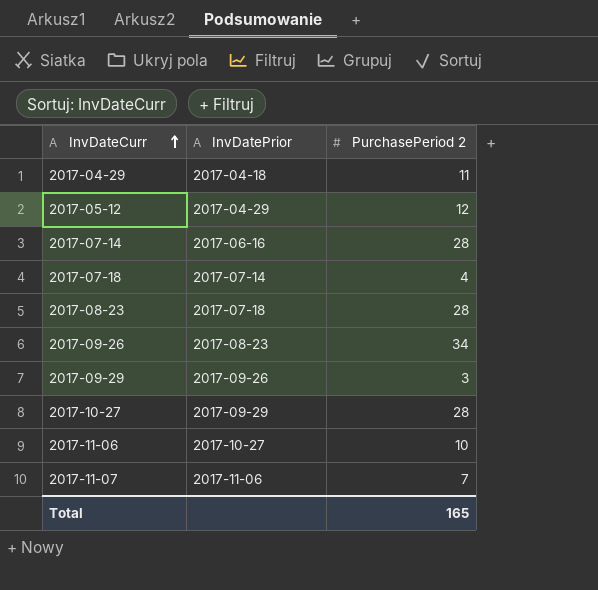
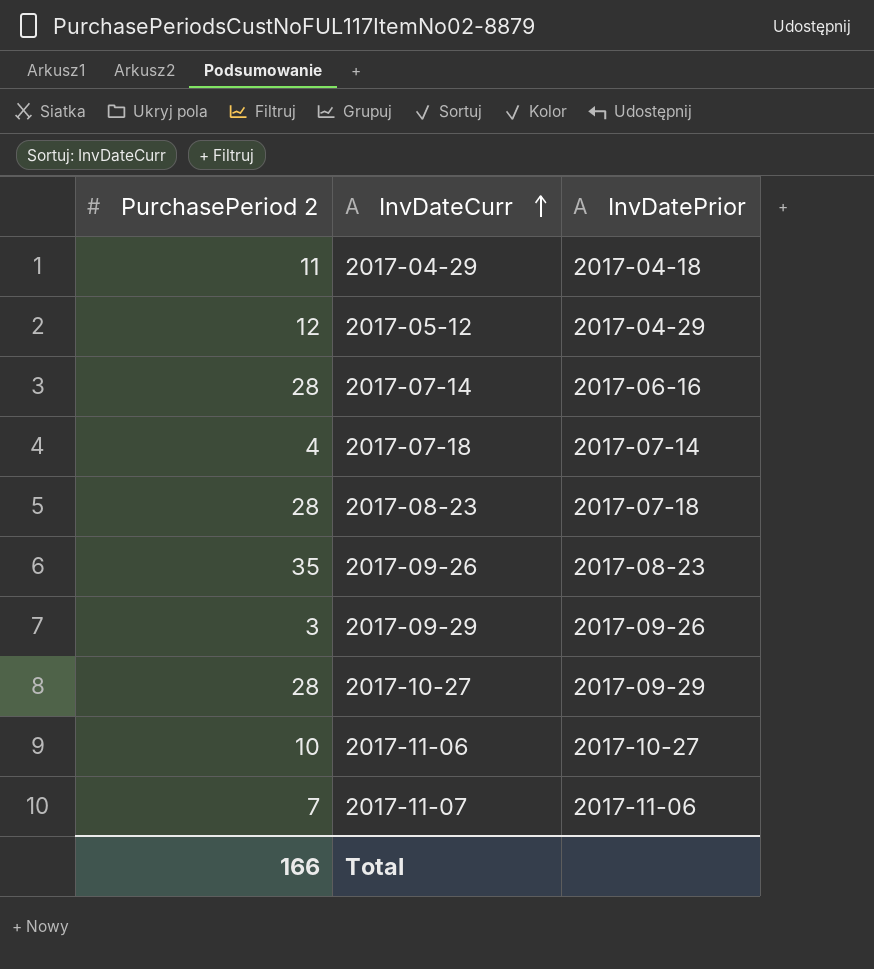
column PurchasePeriod 2 | position: 3 -> 1
2017-09-26 | PurchasePeriod 2: 34 -> 35
Total | PurchasePeriod 2: 165 -> 166

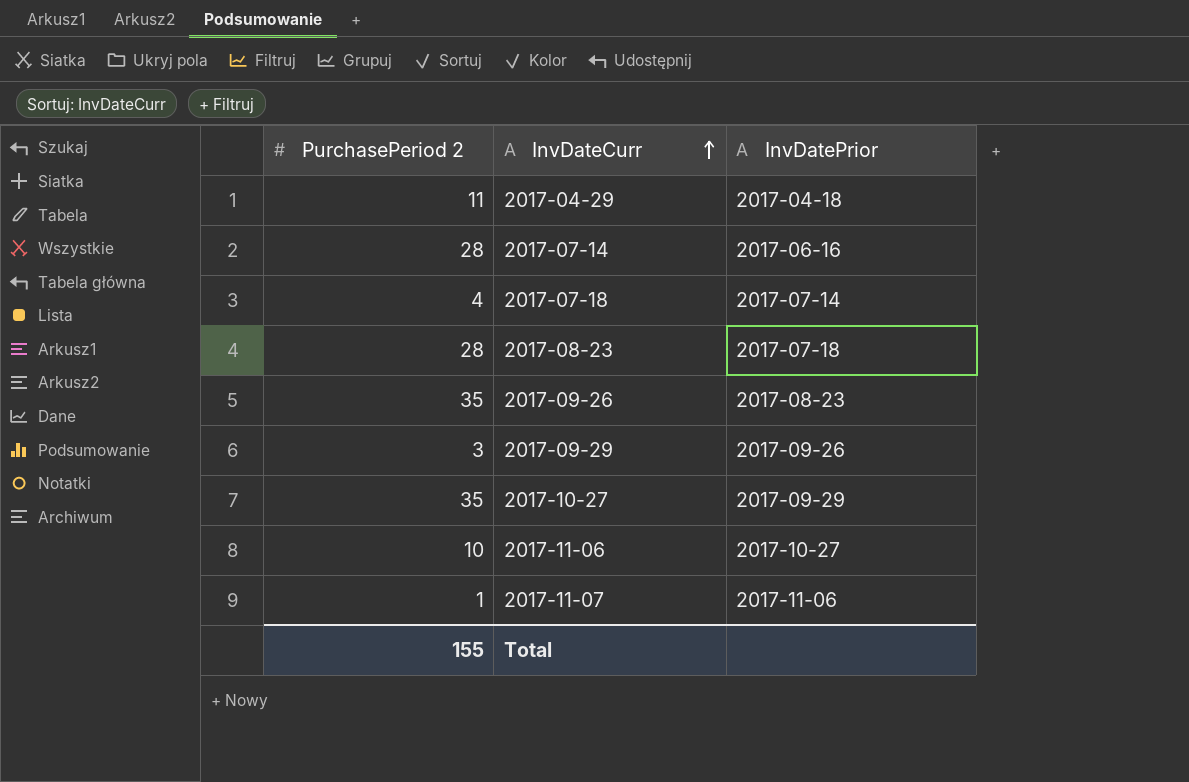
row 2017-05-12: 12 | 2017-04-29 -> none
2017-10-27 | PurchasePeriod 2: 28 -> 35
2017-11-07 | PurchasePeriod 2: 7 -> 1
Total | PurchasePeriod 2: 166 -> 155

